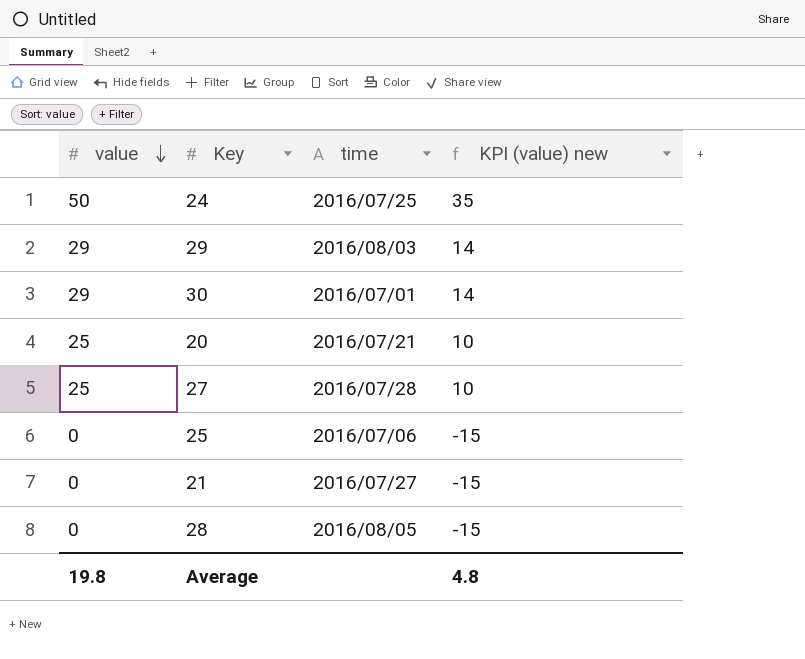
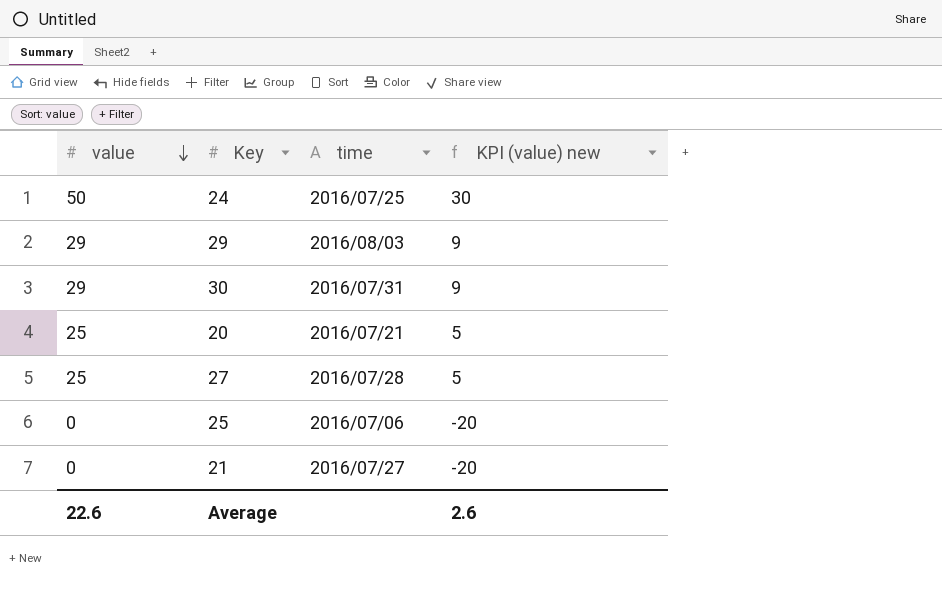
column KPI (value) new | formula: [value] - 15 -> [value] - 20
row 28: 0 | 2016/08/05 | -15 -> none
30 | time: 2016/07/01 -> 2016/07/31
Average | value: 19.8 -> 22.6
Average | KPI (value) new: 4.8 -> 2.6

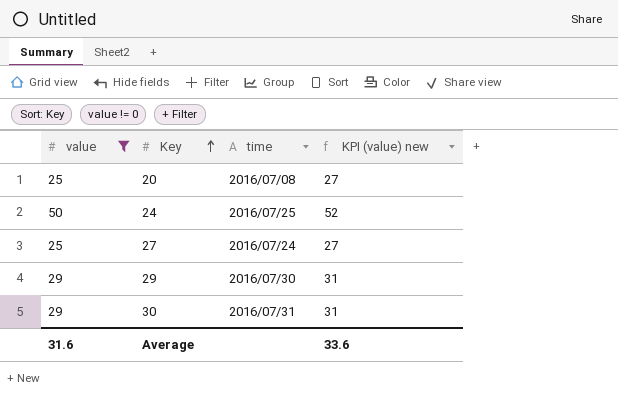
filter: none -> value != 0
row order: value descending -> Key ascending
column KPI (value) new | formula: [value] - 20 -> [value] + 2
20 | time: 2016/07/21 -> 2016/07/08
27 | time: 2016/07/28 -> 2016/07/24
29 | time: 2016/08/03 -> 2016/07/30
Average | value: 22.6 -> 31.6
Average | KPI (value) new: 2.6 -> 33.6

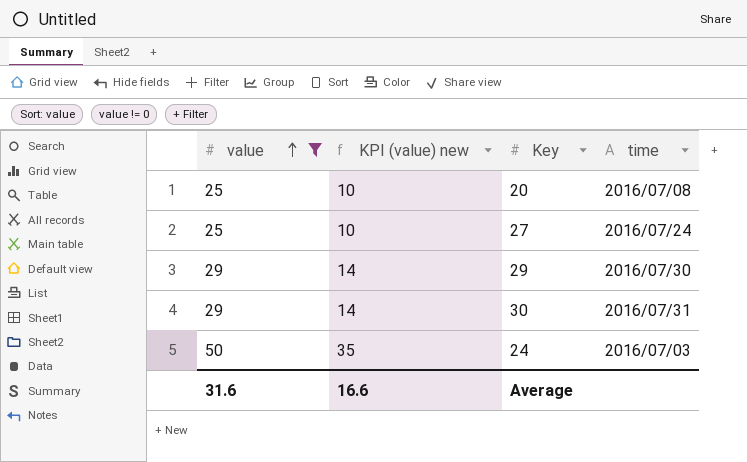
row order: Key ascending -> value ascending
column KPI (value) new | formula: [value] + 2 -> [value] - 15
column KPI (value) new | position: 4 -> 2
24 | time: 2016/07/25 -> 2016/07/03
Average | KPI (value) new: 33.6 -> 16.6

